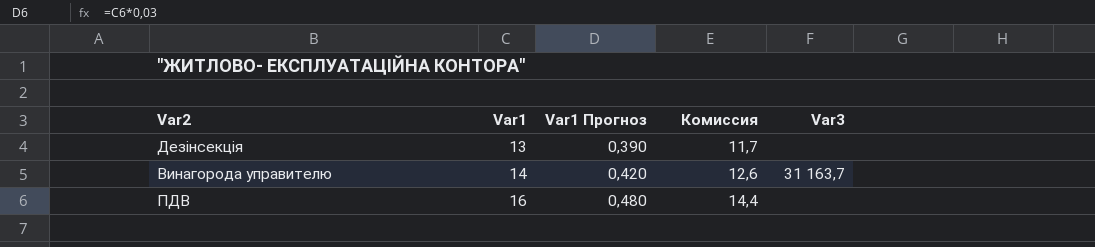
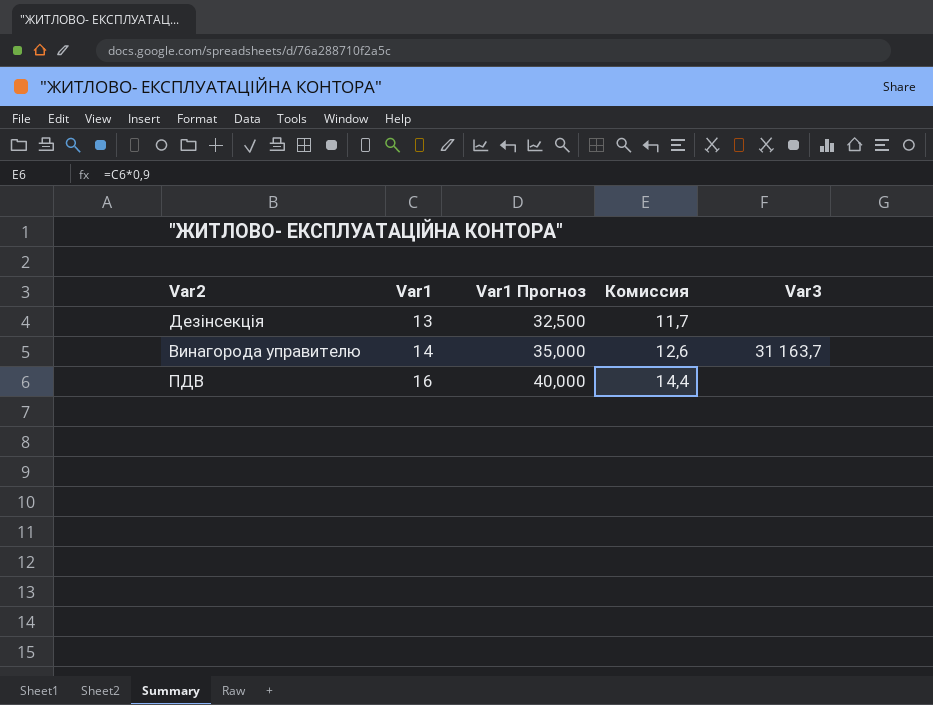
column Var1 Прогноз | formula: [Var1] * 0,03 -> [Var1] * 2,5

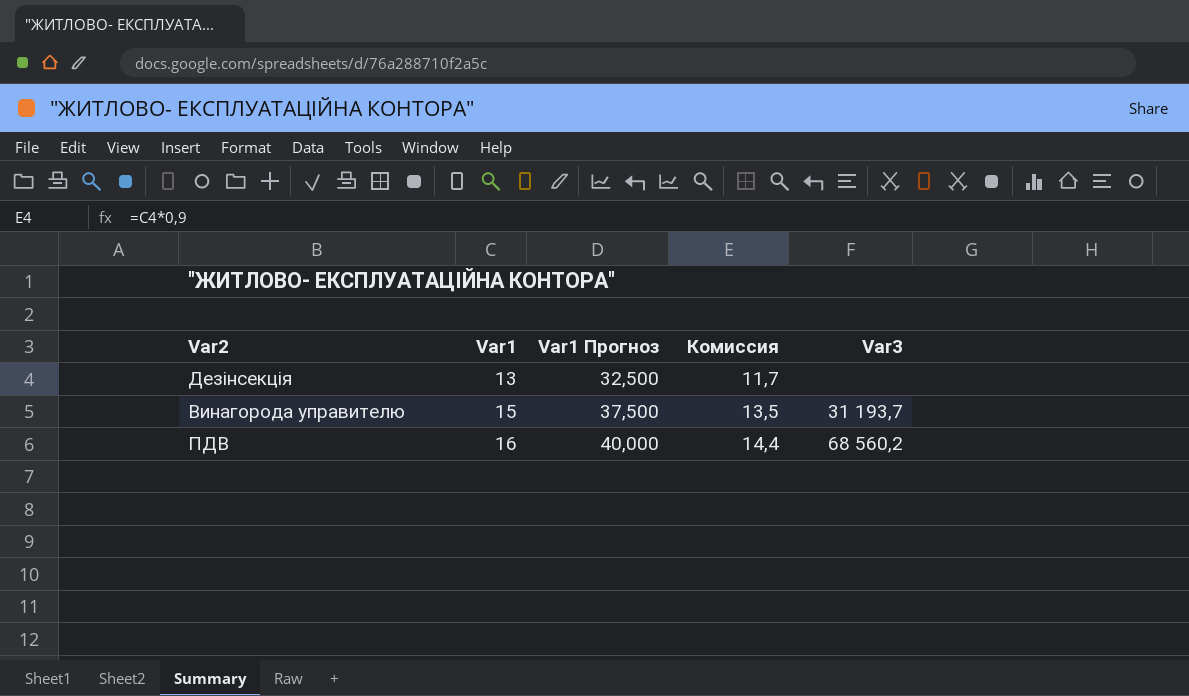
Винагорода управителю | Var1: 14 -> 15
Винагорода управителю | Var1 Прогноз: 35,000 -> 37,500
Винагорода управителю | Комиссия: 12,6 -> 13,5
Винагорода управителю | Var3: 31 163,7 -> 31 193,7
ПДВ | Var3: none -> 68 560,2

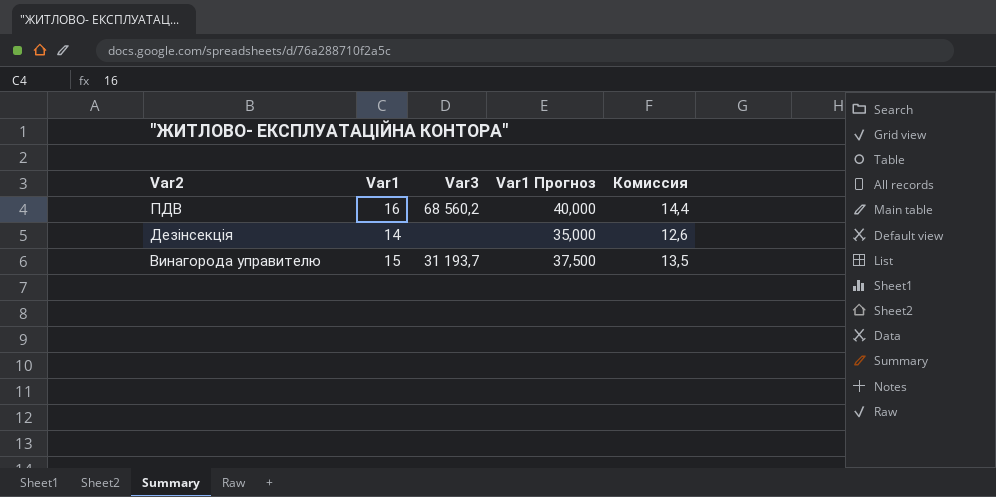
row order: Var1 ascending -> Var2 descending
column Var3 | position: 5 -> 3
Дезінсекція | Var1: 13 -> 14
Дезінсекція | Var1 Прогноз: 32,500 -> 35,000
Дезінсекція | Комиссия: 11,7 -> 12,6

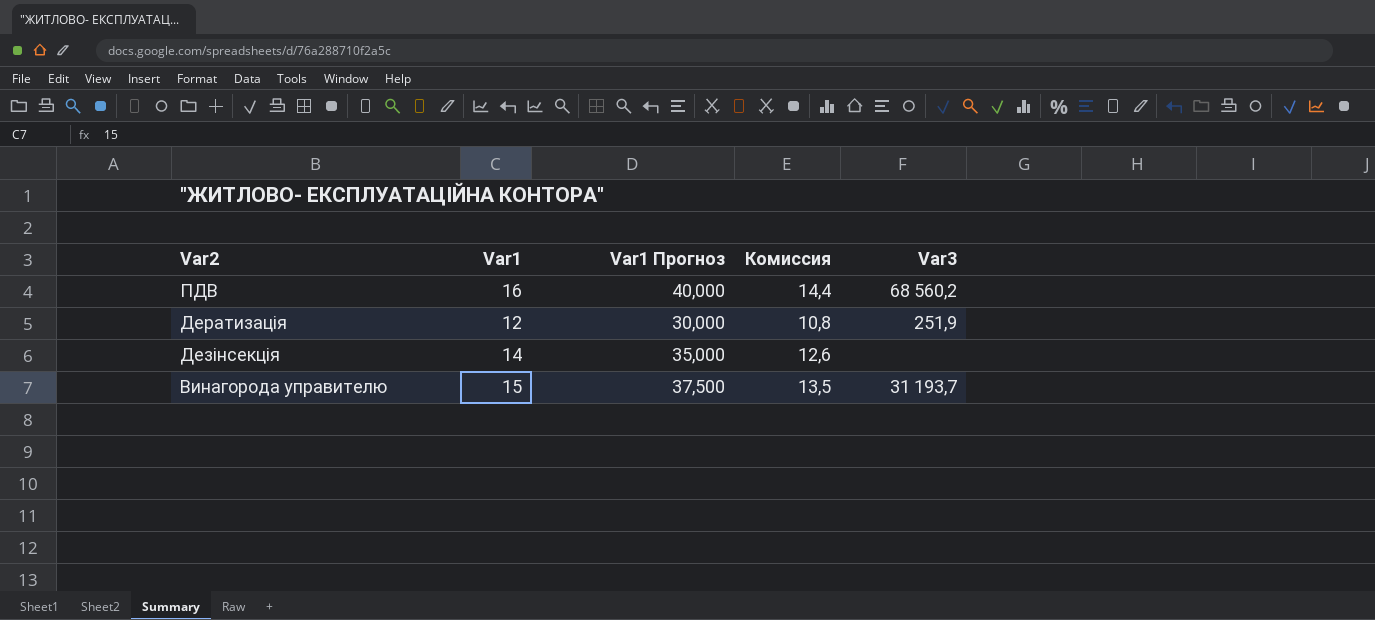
column Var3 | position: 3 -> 5
row Дератизація: none -> 12 | 30,000 | 10,8 | 251,9

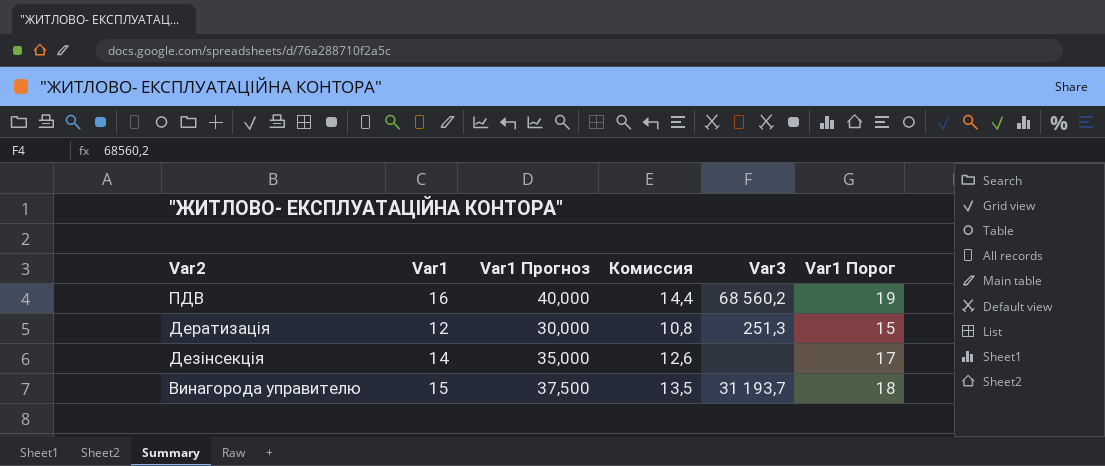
column Var1 Порог | formula: none -> [Var1] + 3
Дератизація | Var3: 251,9 -> 251,3

